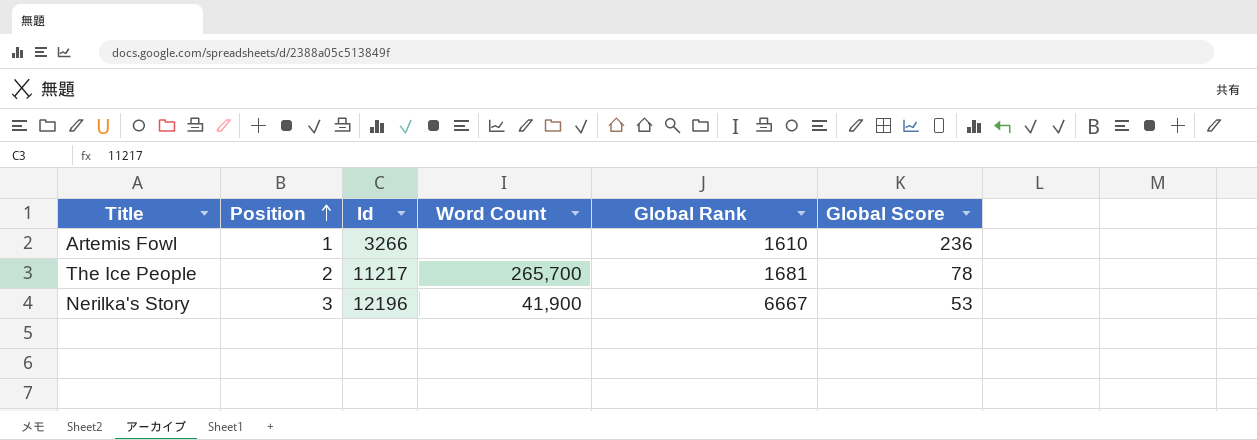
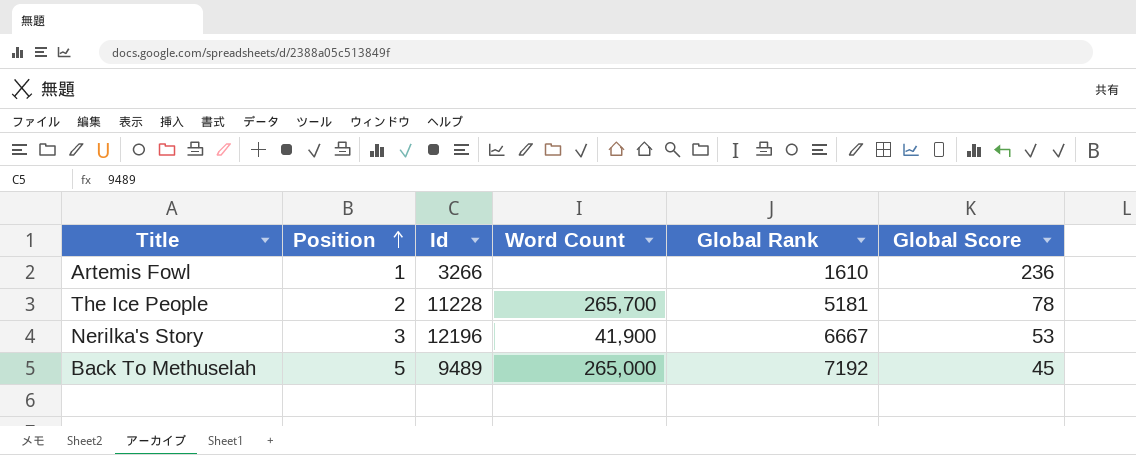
The Ice People | Id: 11217 -> 11228
The Ice People | Global Rank: 1681 -> 5181
row Back To Methuselah: none -> 5 | 9489 | 265,000 | 7192 | 45

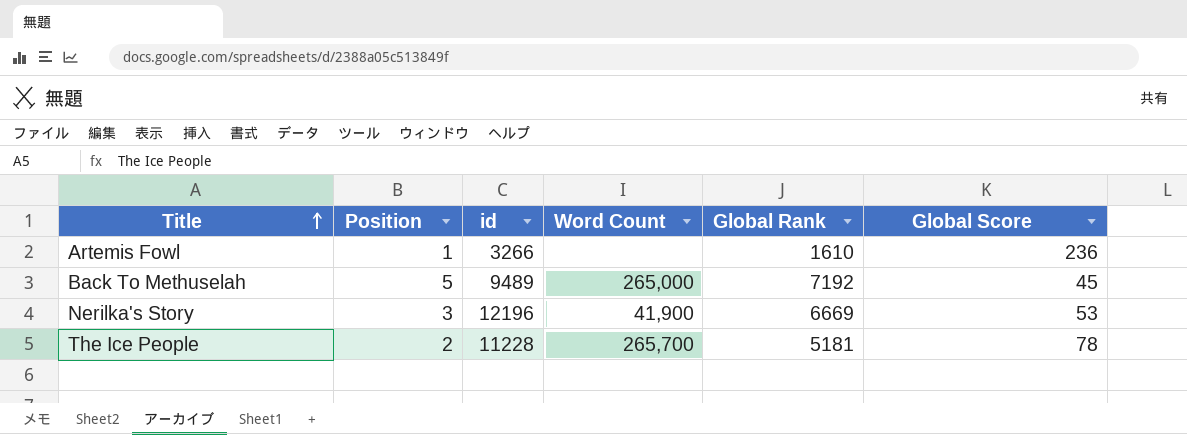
row order: Position ascending -> Title ascending
column name: Id -> id
Nerilka's Story | Global Rank: 6667 -> 6669

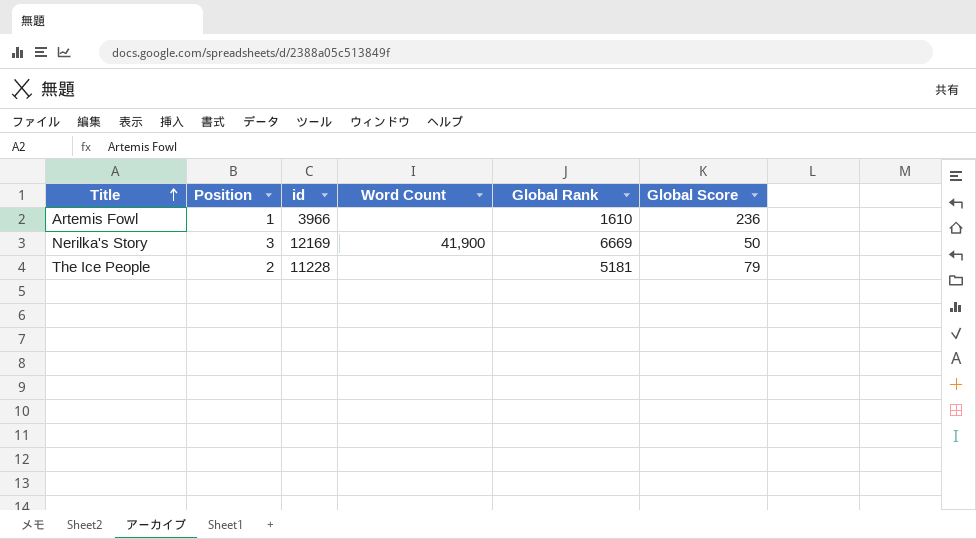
row Back To Methuselah: 5 | 9489 | 265,000 | 7192 | 45 -> none
Artemis Fowl | id: 3266 -> 3966
Nerilka's Story | id: 12196 -> 12169
Nerilka's Story | Global Score: 53 -> 50
The Ice People | Word Count: 265,700 -> none
The Ice People | Global Score: 78 -> 79

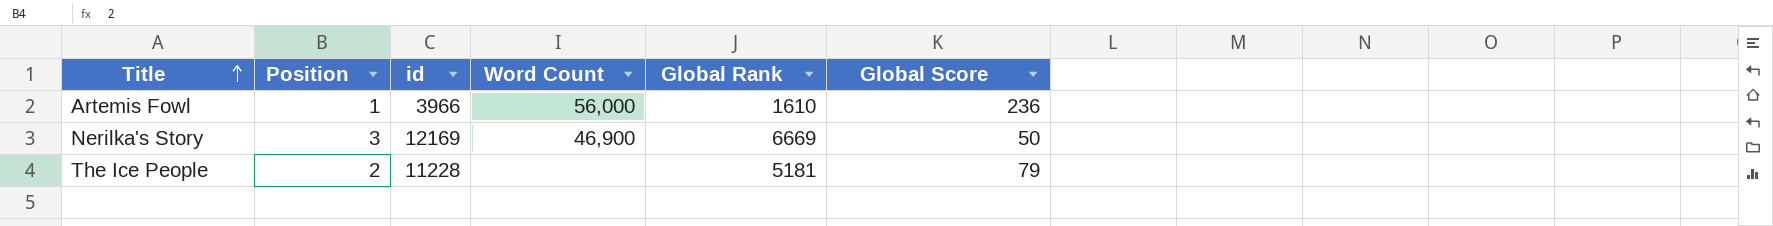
Artemis Fowl | Word Count: none -> 56,000
Nerilka's Story | Word Count: 41,900 -> 46,900

